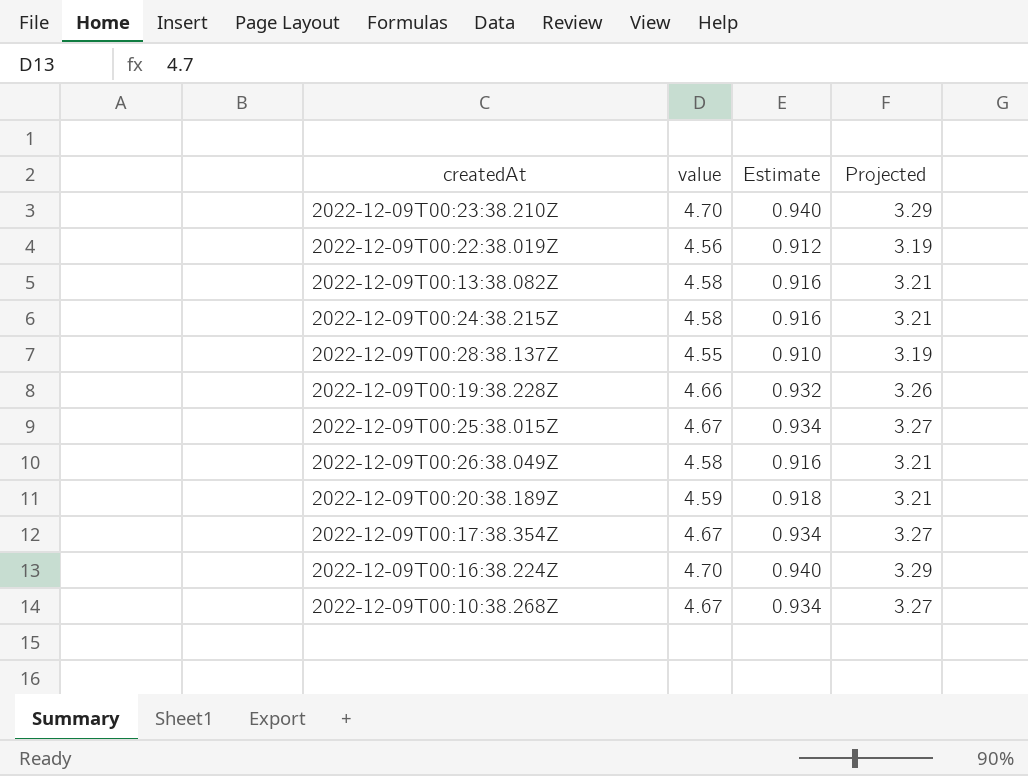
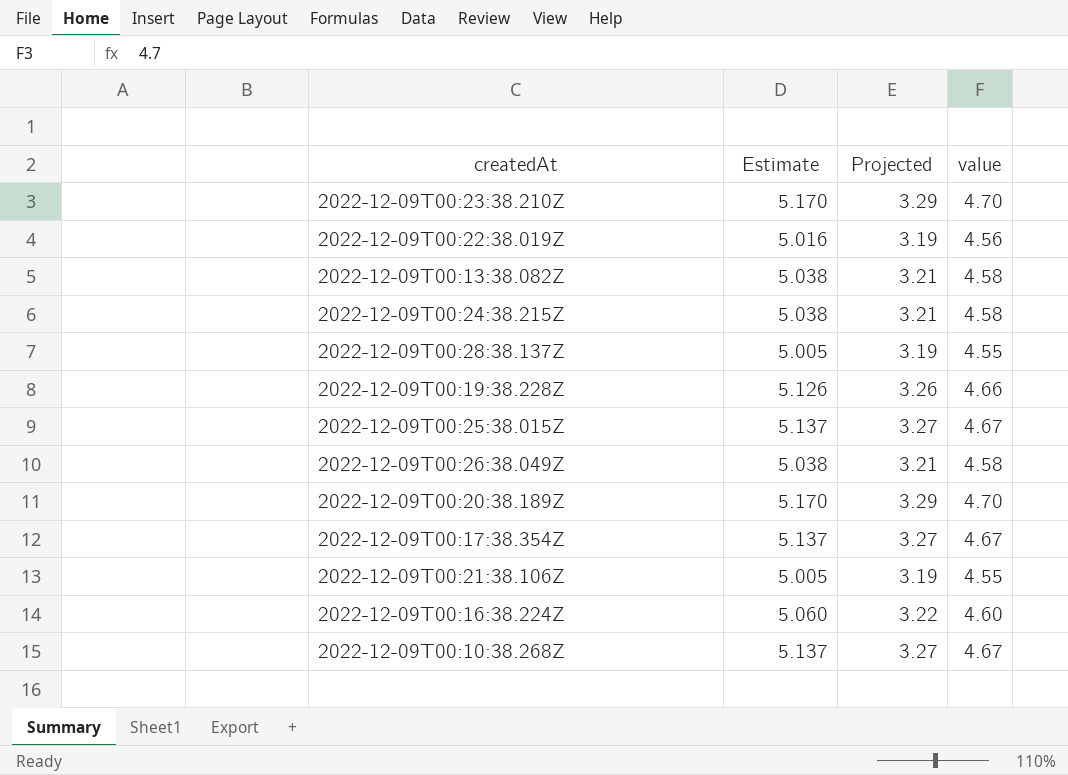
column Estimate | formula: [value] * 0.2 -> [value] * 1.1
column value | position: 2 -> 4
2022-12-09T00:20:38.189Z | Projected: 3.21 -> 3.29
2022-12-09T00:20:38.189Z | value: 4.59 -> 4.70
row 2022-12-09T00:21:38.106Z: none -> 5.005 | 3.19 | 4.55
2022-12-09T00:16:38.224Z | Projected: 3.29 -> 3.22
2022-12-09T00:16:38.224Z | value: 4.70 -> 4.60

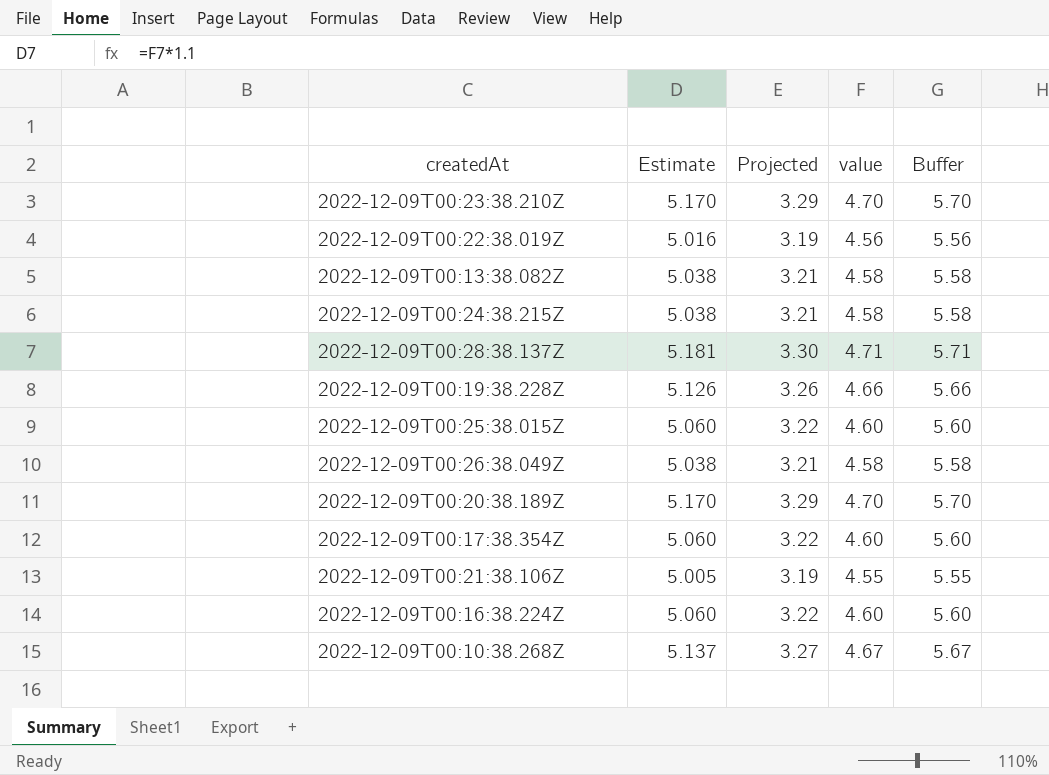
column Buffer | formula: none -> [value] + 1
2022-12-09T00:28:38.137Z | Estimate: 5.005 -> 5.181
2022-12-09T00:28:38.137Z | Projected: 3.19 -> 3.30
2022-12-09T00:28:38.137Z | value: 4.55 -> 4.71
2022-12-09T00:25:38.015Z | Estimate: 5.137 -> 5.060
2022-12-09T00:25:38.015Z | Projected: 3.27 -> 3.22
2022-12-09T00:25:38.015Z | value: 4.67 -> 4.60
2022-12-09T00:17:38.354Z | Estimate: 5.137 -> 5.060
2022-12-09T00:17:38.354Z | Projected: 3.27 -> 3.22
2022-12-09T00:17:38.354Z | value: 4.67 -> 4.60

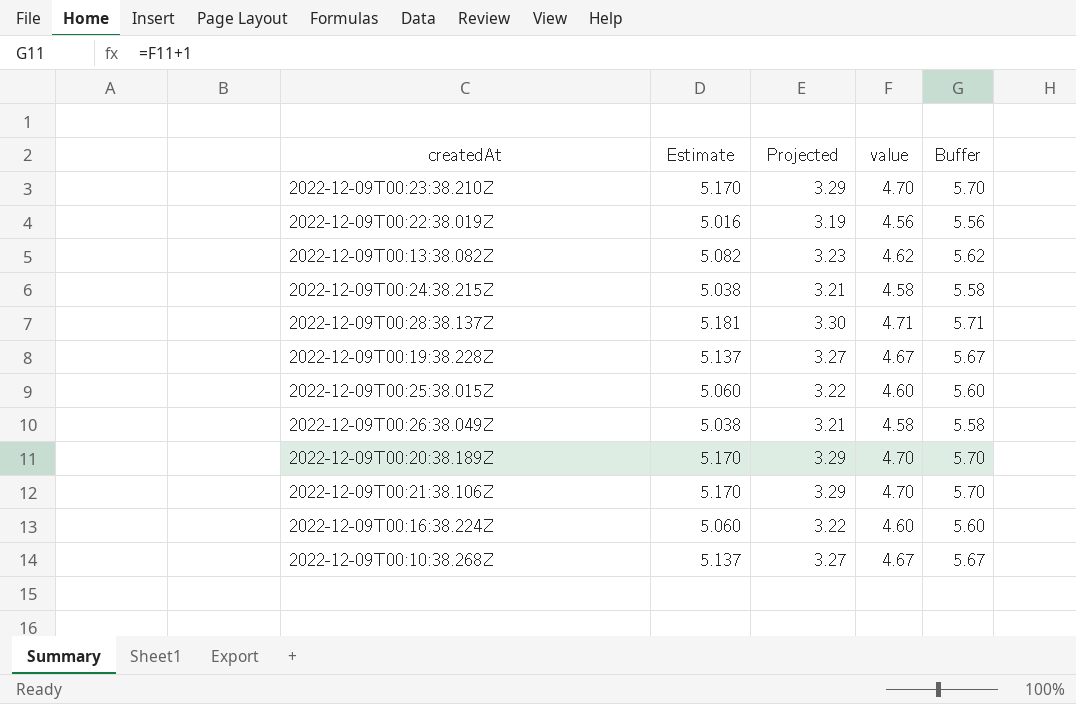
row 2022-12-09T00:17:38.354Z: 5.060 | 3.22 | 4.60 | 5.60 -> none
2022-12-09T00:13:38.082Z | Estimate: 5.038 -> 5.082
2022-12-09T00:13:38.082Z | Projected: 3.21 -> 3.23
2022-12-09T00:13:38.082Z | value: 4.58 -> 4.62
2022-12-09T00:13:38.082Z | Buffer: 5.58 -> 5.62
2022-12-09T00:19:38.228Z | Estimate: 5.126 -> 5.137
2022-12-09T00:19:38.228Z | Projected: 3.26 -> 3.27
2022-12-09T00:19:38.228Z | value: 4.66 -> 4.67
2022-12-09T00:19:38.228Z | Buffer: 5.66 -> 5.67
2022-12-09T00:21:38.106Z | Estimate: 5.005 -> 5.170
2022-12-09T00:21:38.106Z | Projected: 3.19 -> 3.29
2022-12-09T00:21:38.106Z | value: 4.55 -> 4.70
2022-12-09T00:21:38.106Z | Buffer: 5.55 -> 5.70

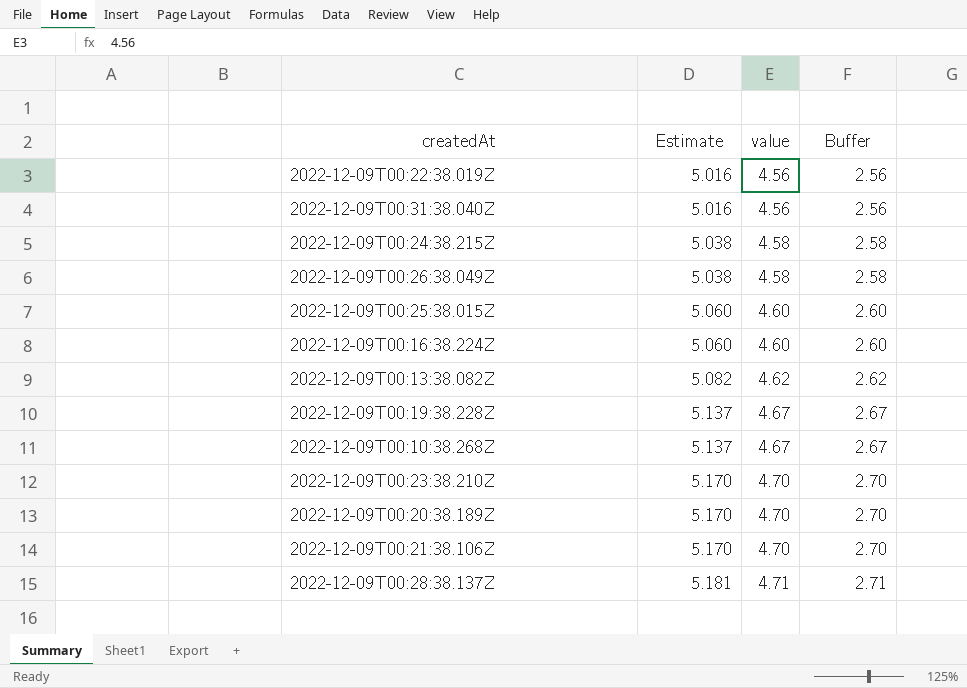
row order: none -> Estimate ascending
column Projected | formula: [value] * 0.7 -> none
column Buffer | formula: [value] + 1 -> [value] - 2
row 2022-12-09T00:31:38.040Z: none -> 5.016 | 4.56 | 2.56

